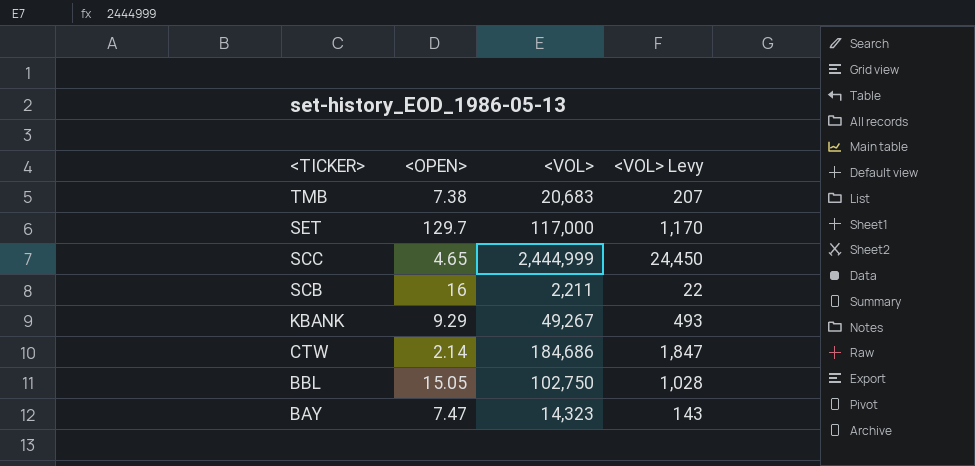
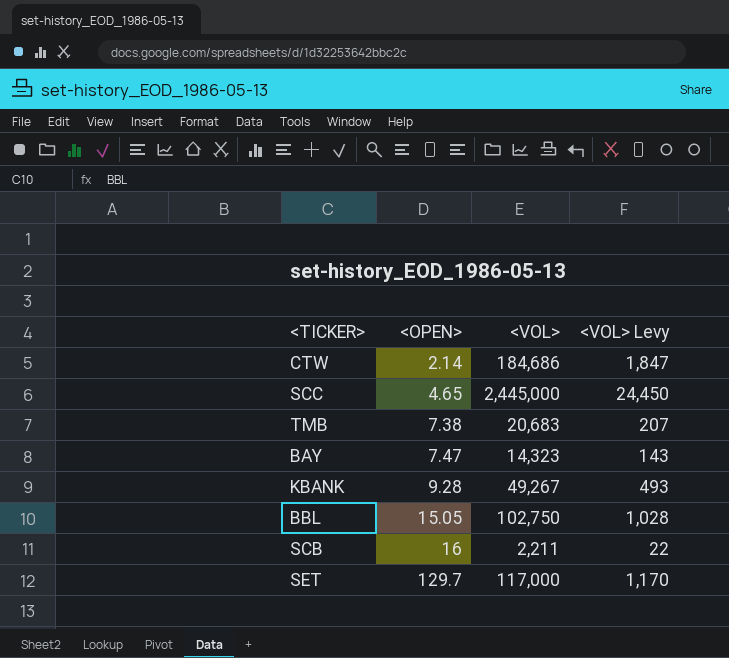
row order: <TICKER> descending -> <OPEN> ascending
SCC | <VOL>: 2,444,999 -> 2,445,000
KBANK | <OPEN>: 9.29 -> 9.28

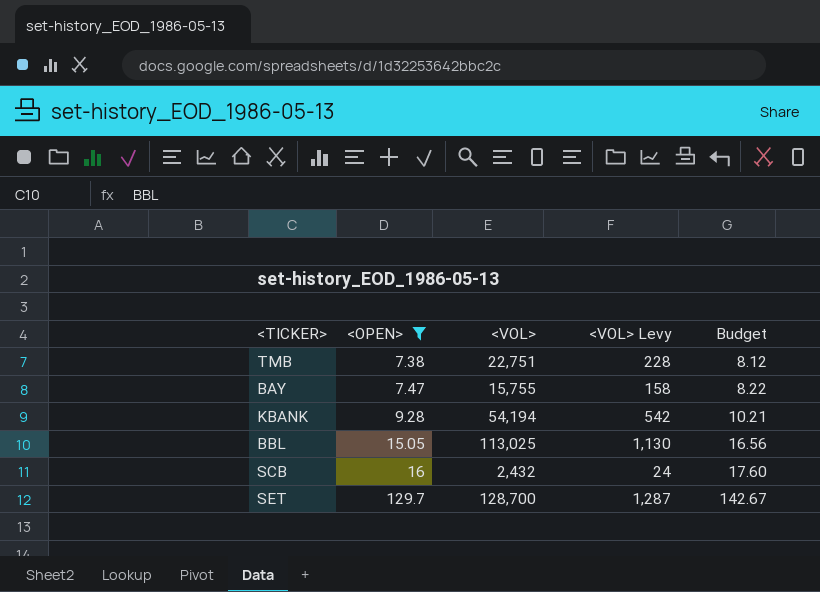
filter: none -> <OPEN> >= 7.38
column Budget | formula: none -> [<OPEN>] * 1.1
TMB | <VOL>: 20,683 -> 22,751
TMB | <VOL> Levy: 207 -> 228
BAY | <VOL>: 14,323 -> 15,755
BAY | <VOL> Levy: 143 -> 158
KBANK | <VOL>: 49,267 -> 54,194
KBANK | <VOL> Levy: 493 -> 542
BBL | <VOL>: 102,750 -> 113,025
BBL | <VOL> Levy: 1,028 -> 1,130
SCB | <VOL>: 2,211 -> 2,432
SCB | <VOL> Levy: 22 -> 24
SET | <VOL>: 117,000 -> 128,700
SET | <VOL> Levy: 1,170 -> 1,287

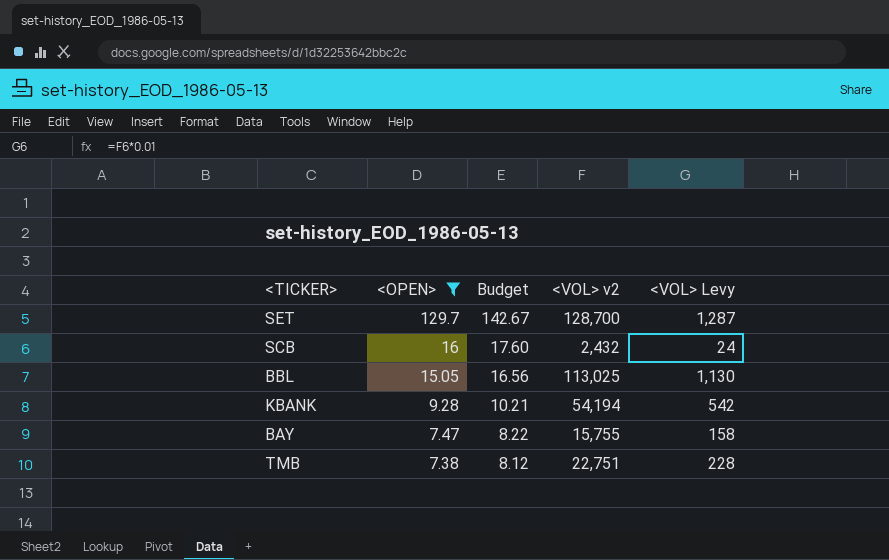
row order: <OPEN> ascending -> <OPEN> descending
column Budget | position: 5 -> 3
column name: <VOL> -> <VOL> v2

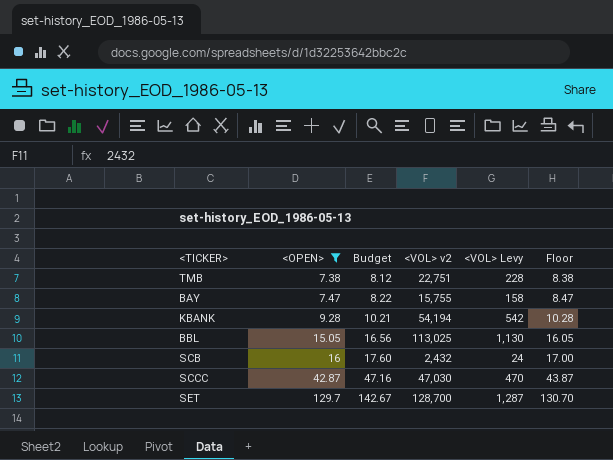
row order: <OPEN> descending -> <OPEN> ascending
column Floor | formula: none -> [<OPEN>] + 1
row SCCC: none -> 42.87 | 47.16 | 47,030 | 470 | 43.87

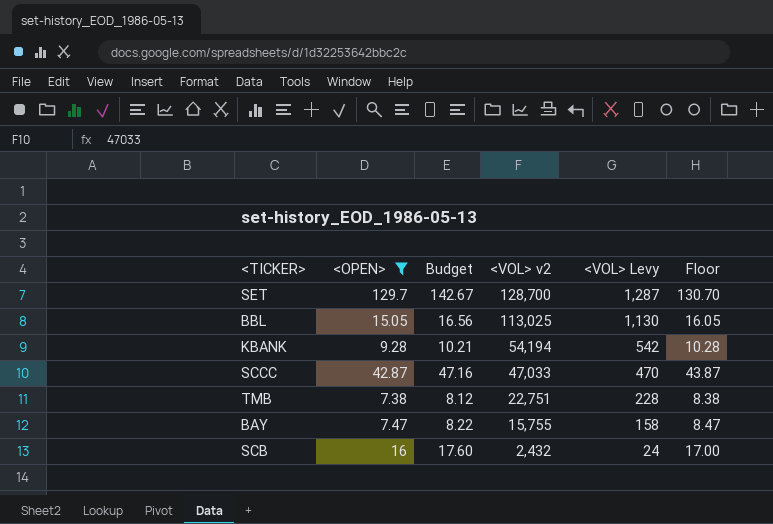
row order: <OPEN> ascending -> <VOL> v2 descending
SCCC | <VOL> v2: 47,030 -> 47,033

